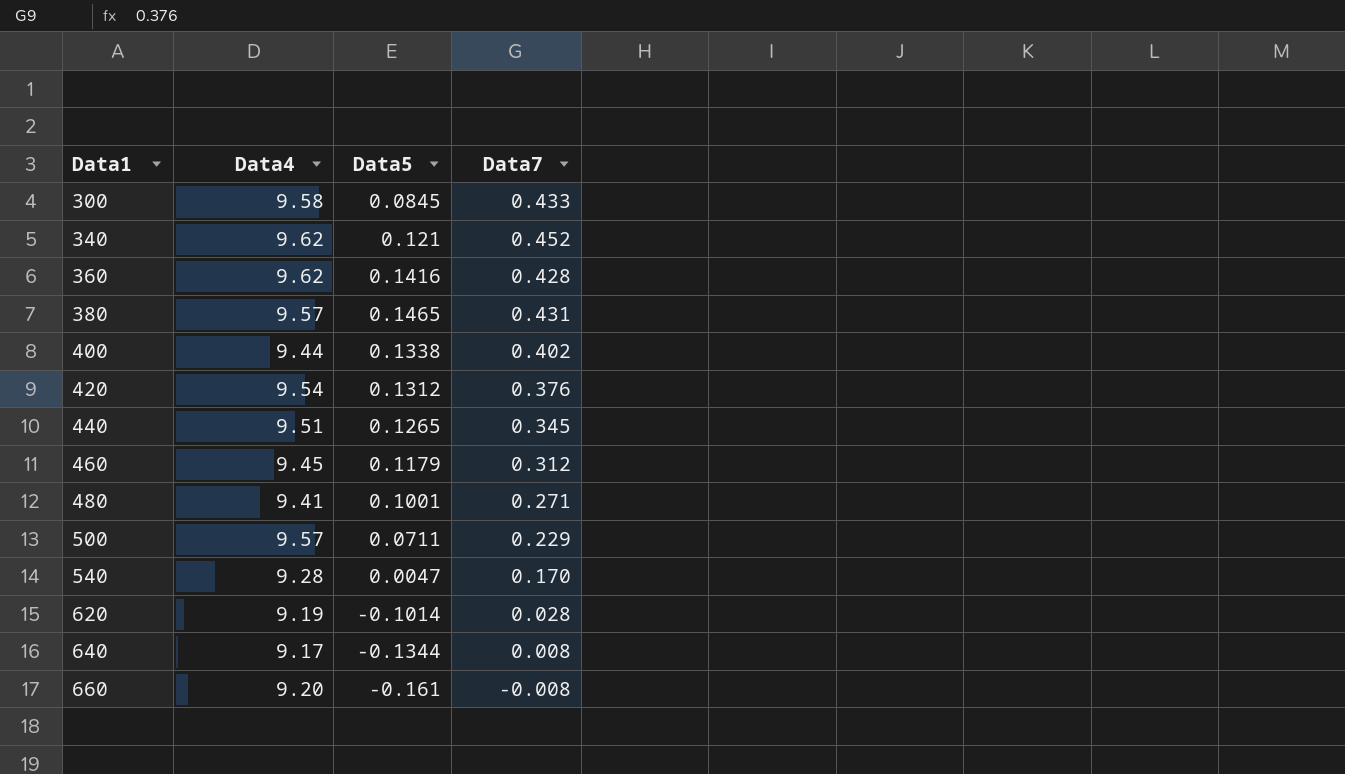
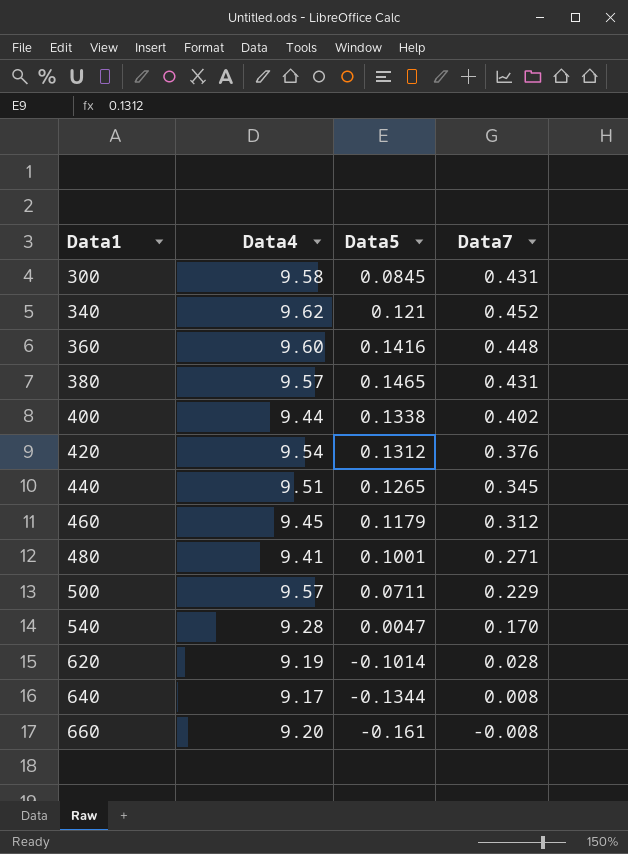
300 | Data7: 0.433 -> 0.431
360 | Data4: 9.62 -> 9.60
360 | Data7: 0.428 -> 0.448

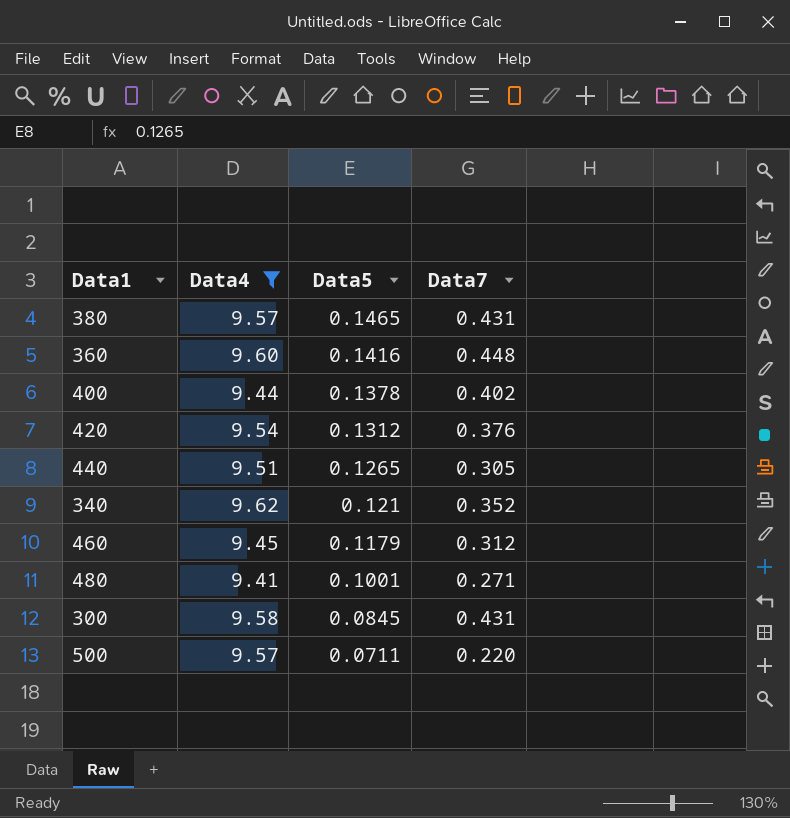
filter: none -> Data4 >= 9.41
row order: Data1 ascending -> Data5 descending
400 | Data5: 0.1338 -> 0.1378
440 | Data7: 0.345 -> 0.305
340 | Data7: 0.452 -> 0.352
500 | Data7: 0.229 -> 0.220

